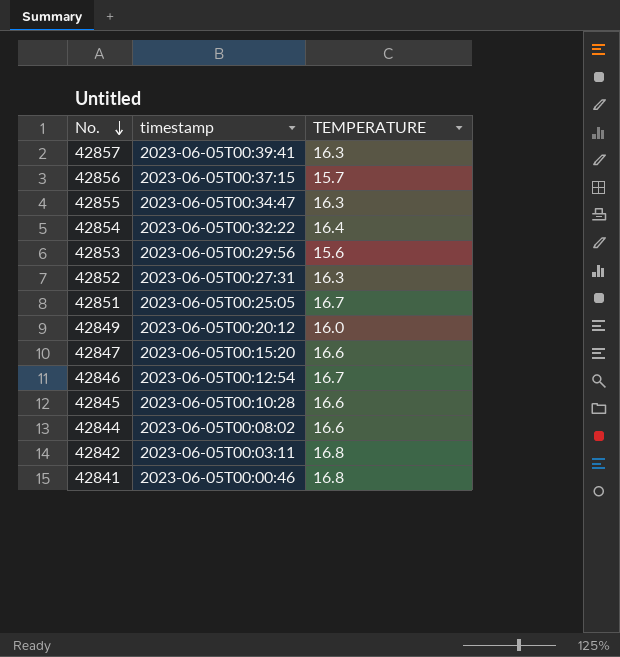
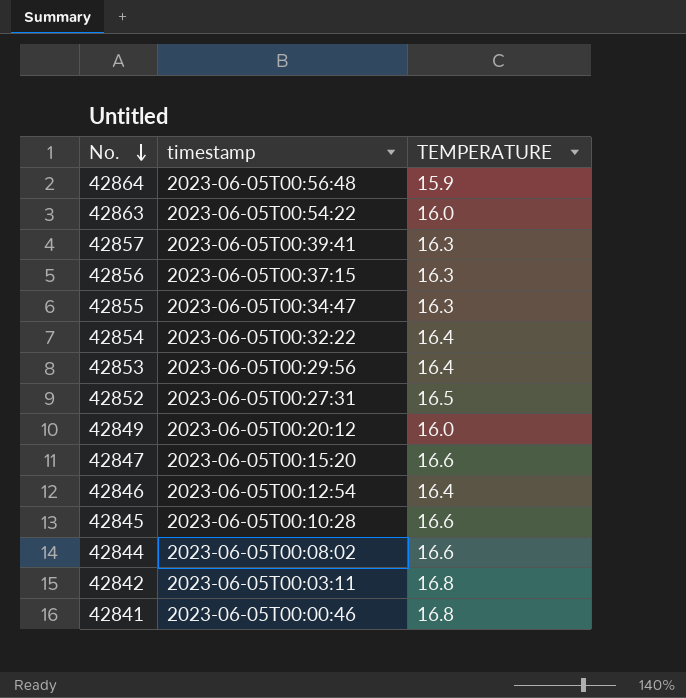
row 42851: 2023-06-05T00:25:05 | 16.7 -> none
row 42864: none -> 2023-06-05T00:56:48 | 15.9
row 42863: none -> 2023-06-05T00:54:22 | 16.0
42856 | TEMPERATURE: 15.7 -> 16.3
42853 | TEMPERATURE: 15.6 -> 16.4
42852 | TEMPERATURE: 16.3 -> 16.5
42846 | TEMPERATURE: 16.7 -> 16.4

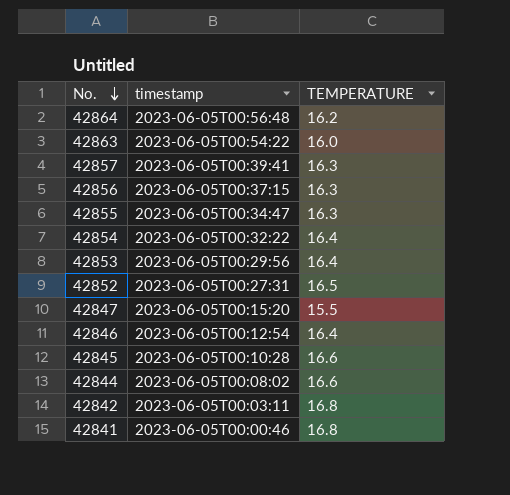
row 42849: 2023-06-05T00:20:12 | 16.0 -> none
42864 | TEMPERATURE: 15.9 -> 16.2
42847 | TEMPERATURE: 16.6 -> 15.5

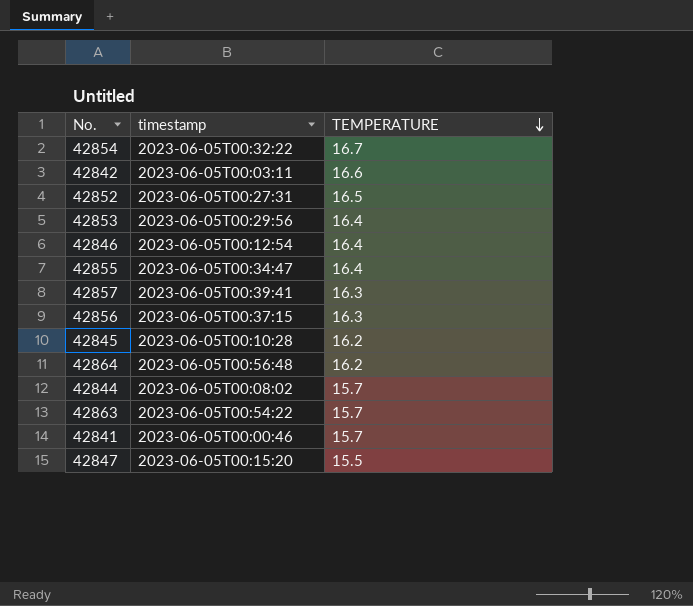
row order: No. descending -> TEMPERATURE descending
42854 | TEMPERATURE: 16.4 -> 16.7
42842 | TEMPERATURE: 16.8 -> 16.6
42855 | TEMPERATURE: 16.3 -> 16.4
42845 | TEMPERATURE: 16.6 -> 16.2
42844 | TEMPERATURE: 16.6 -> 15.7
42863 | TEMPERATURE: 16.0 -> 15.7
42841 | TEMPERATURE: 16.8 -> 15.7

